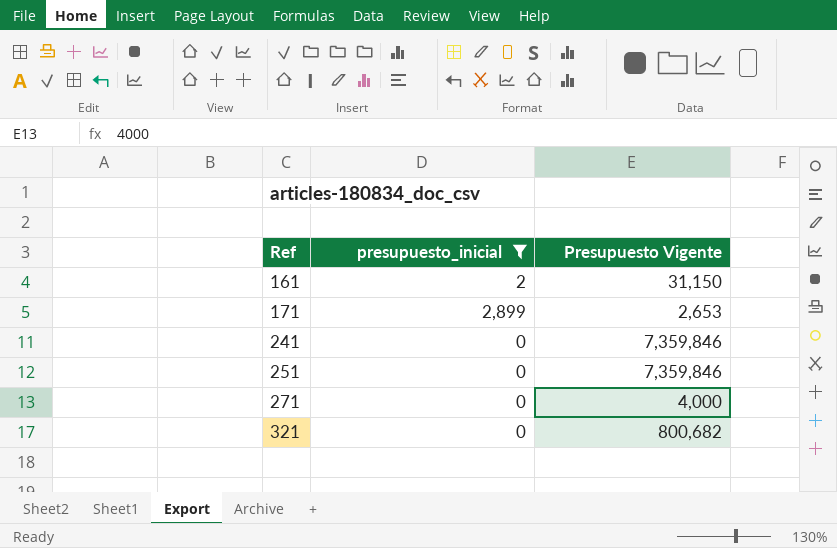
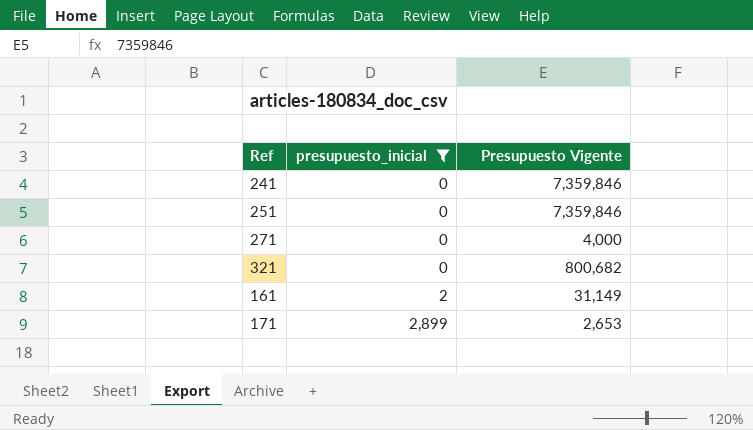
row order: Ref ascending -> presupuesto_inicial ascending
161 | Presupuesto Vigente: 31,150 -> 31,149

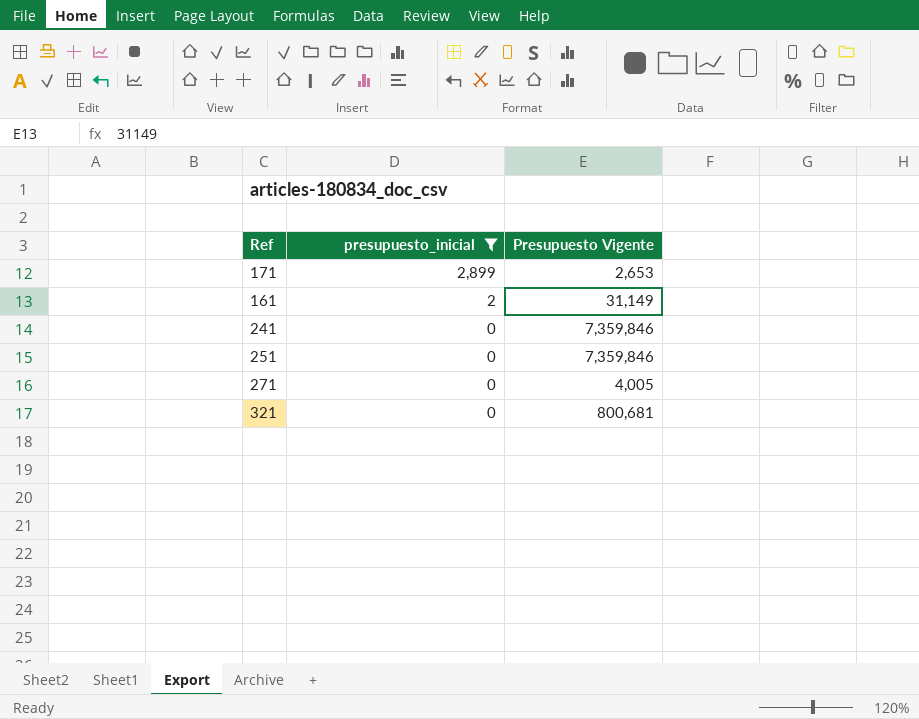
row order: presupuesto_inicial ascending -> presupuesto_inicial descending
271 | Presupuesto Vigente: 4,000 -> 4,005
321 | Presupuesto Vigente: 800,682 -> 800,681

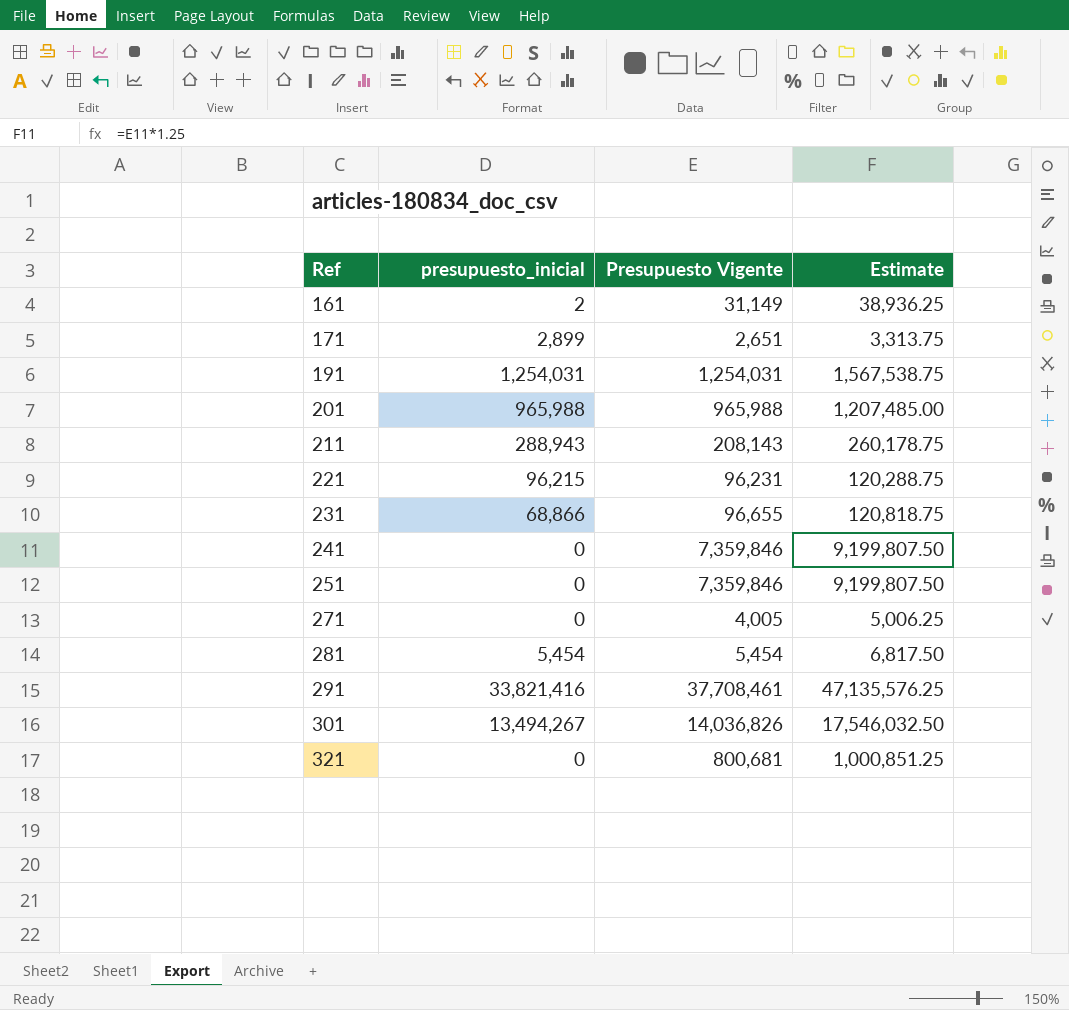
filter: presupuesto_inicial <= 2,899 -> none
row order: presupuesto_inicial descending -> Ref ascending
column Estimate | formula: none -> [Presupuesto Vigente] * 1.25
171 | Presupuesto Vigente: 2,653 -> 2,651

